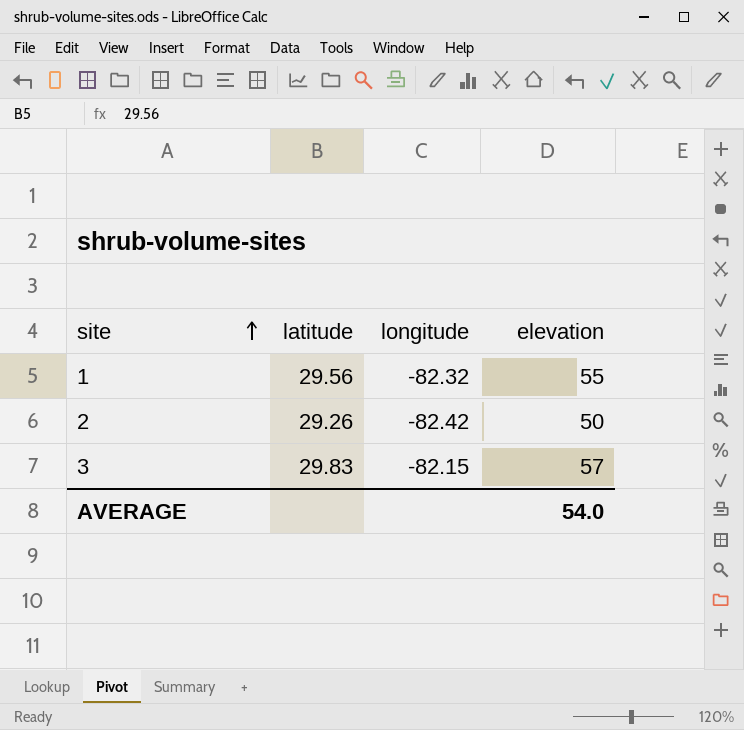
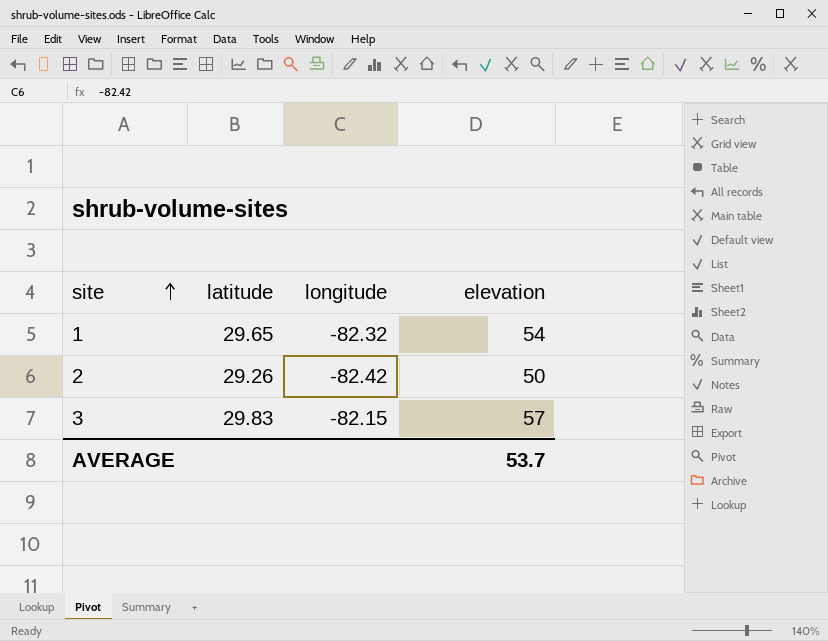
1 | latitude: 29.56 -> 29.65
1 | elevation: 55 -> 54
AVERAGE | elevation: 54.0 -> 53.7

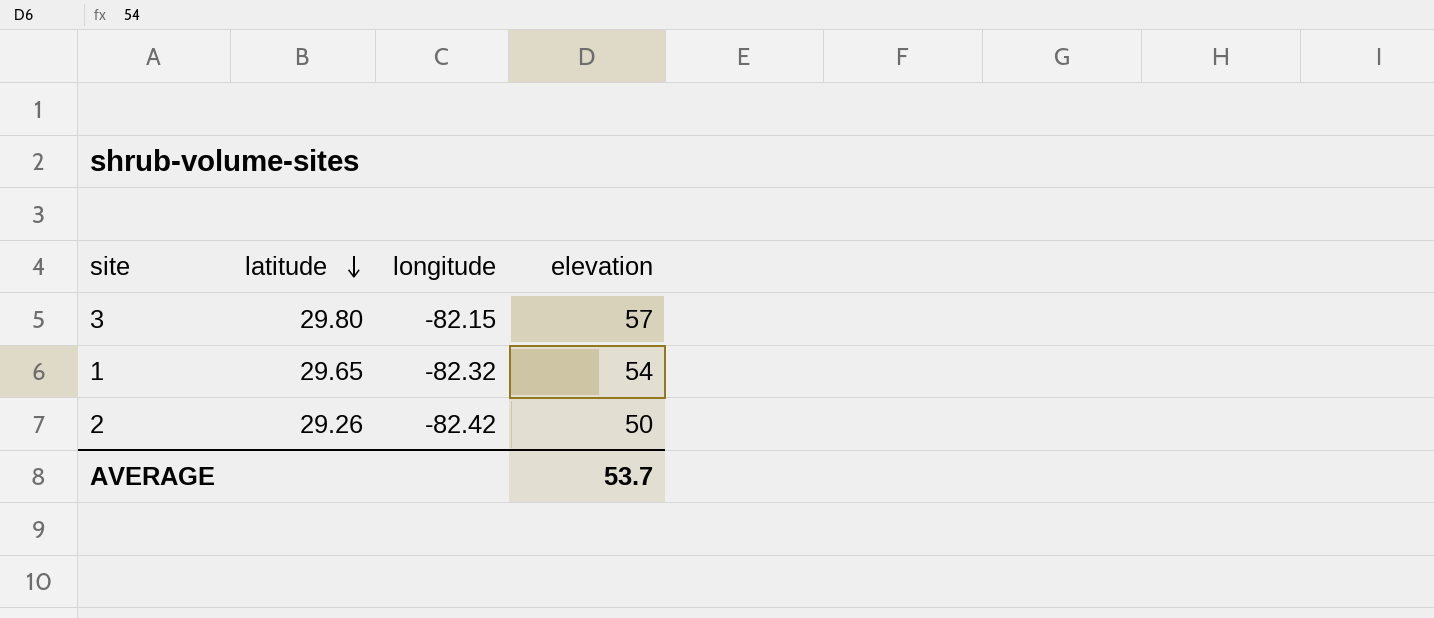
row order: site ascending -> latitude descending
3 | latitude: 29.83 -> 29.80

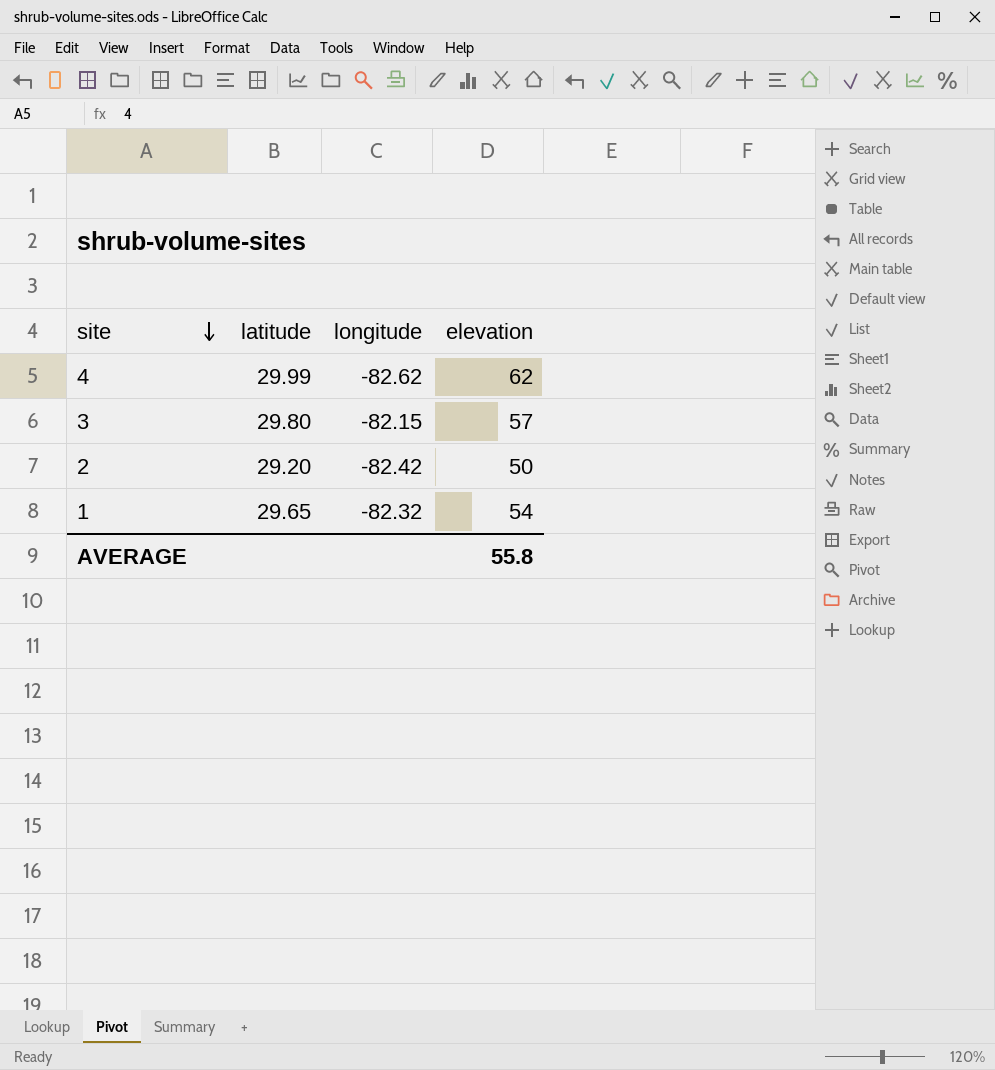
row order: latitude descending -> site descending
row 4: none -> 29.99 | -82.62 | 62
2 | latitude: 29.26 -> 29.20
AVERAGE | elevation: 53.7 -> 55.8

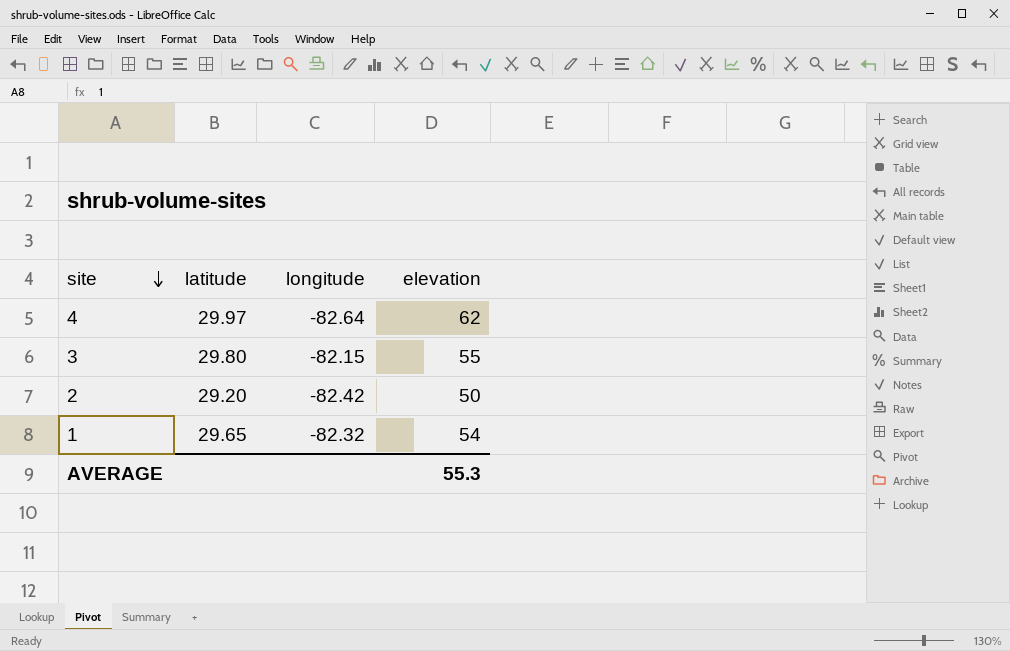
4 | latitude: 29.99 -> 29.97
4 | longitude: -82.62 -> -82.64
3 | elevation: 57 -> 55
AVERAGE | elevation: 55.8 -> 55.3

